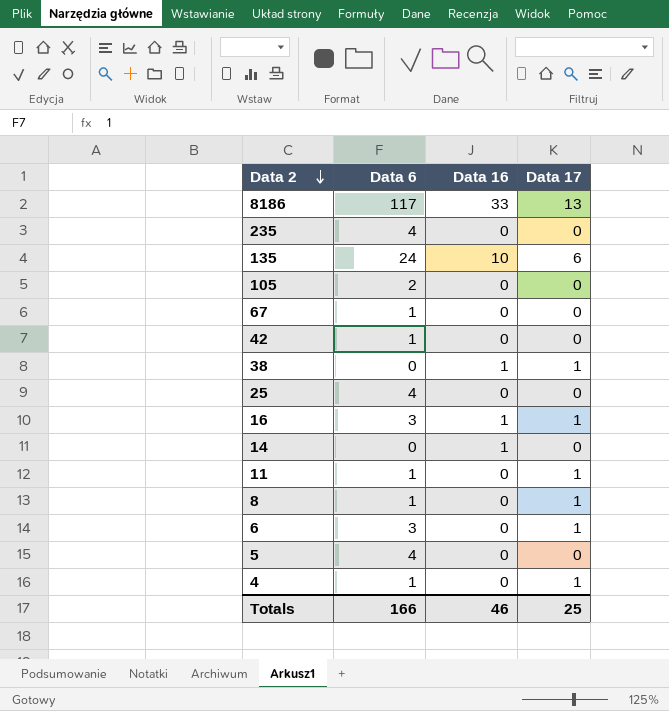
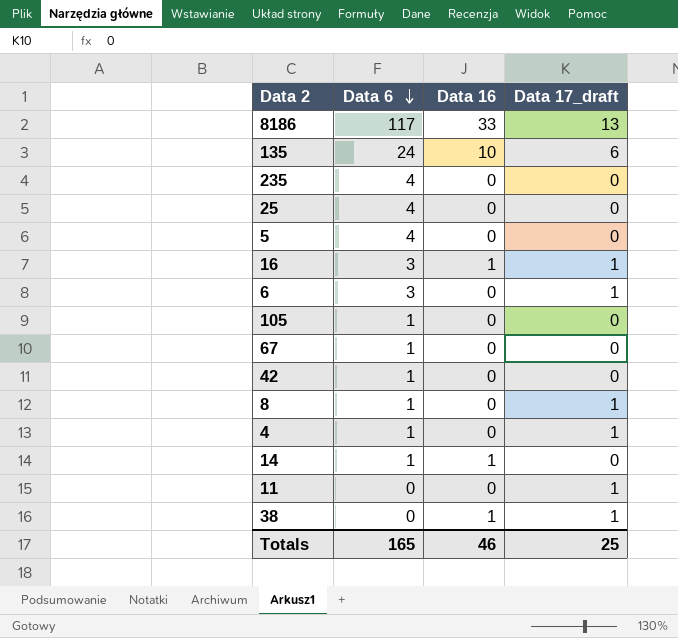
row order: Data 2 descending -> Data 6 descending
column name: Data 17 -> Data 17_draft
105 | Data 6: 2 -> 1
14 | Data 6: 0 -> 1
11 | Data 6: 1 -> 0
Totals | Data 6: 166 -> 165

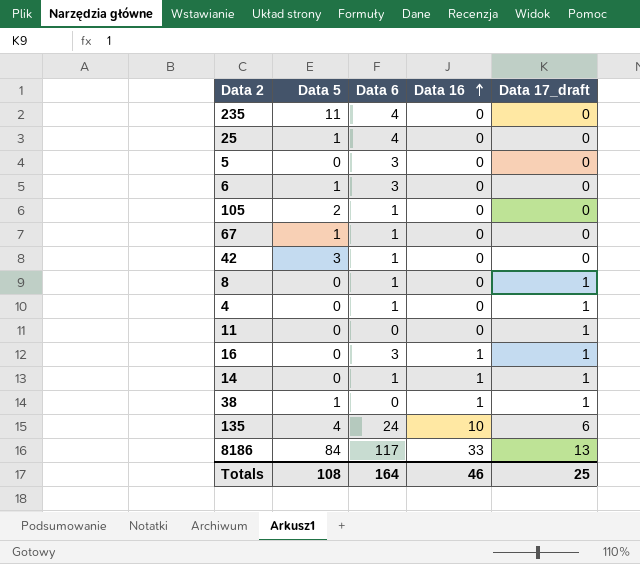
row order: Data 6 descending -> Data 16 ascending
column Data 5 | position: none -> 2
5 | Data 6: 4 -> 3
6 | Data 17_draft: 1 -> 0
14 | Data 17_draft: 0 -> 1
Totals | Data 6: 165 -> 164

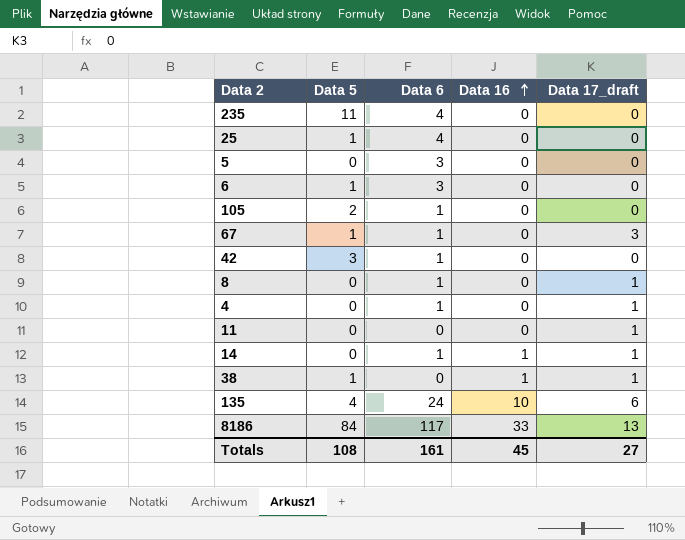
row 16: 0 | 3 | 1 | 1 -> none
67 | Data 17_draft: 0 -> 3
Totals | Data 6: 164 -> 161
Totals | Data 16: 46 -> 45
Totals | Data 17_draft: 25 -> 27

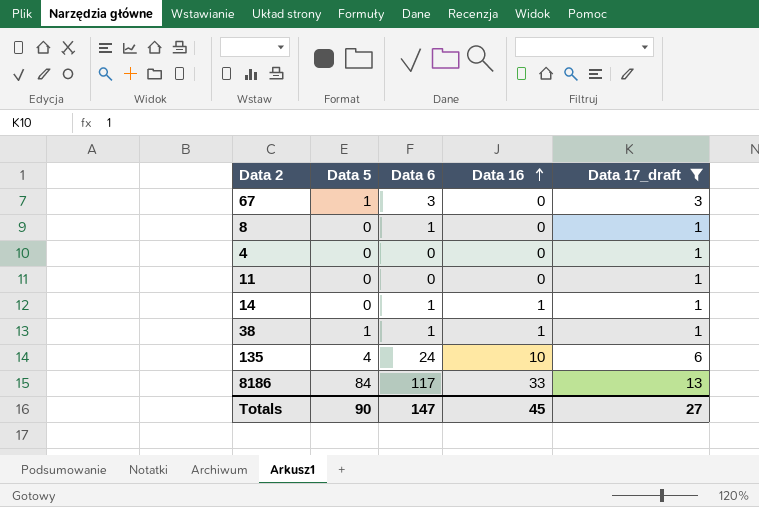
filter: none -> Data 17_draft != 0
67 | Data 6: 1 -> 3
4 | Data 6: 1 -> 0
38 | Data 6: 0 -> 1
Totals | Data 5: 108 -> 90
Totals | Data 6: 161 -> 147

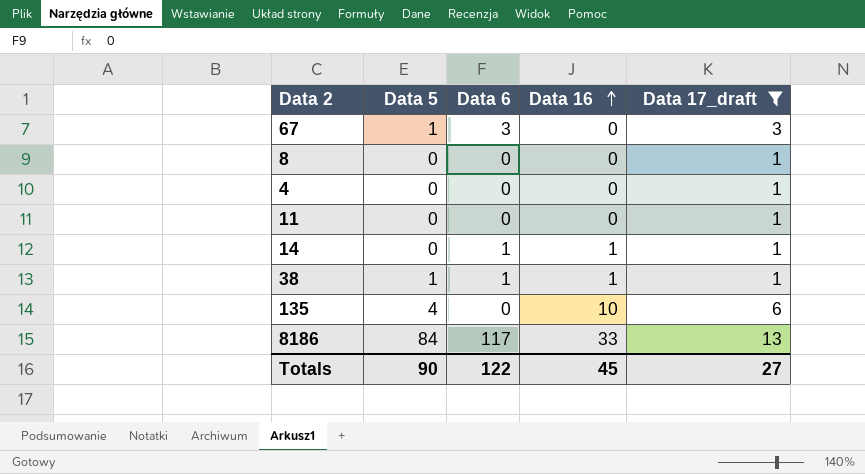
8 | Data 6: 1 -> 0
135 | Data 6: 24 -> 0
Totals | Data 6: 147 -> 122

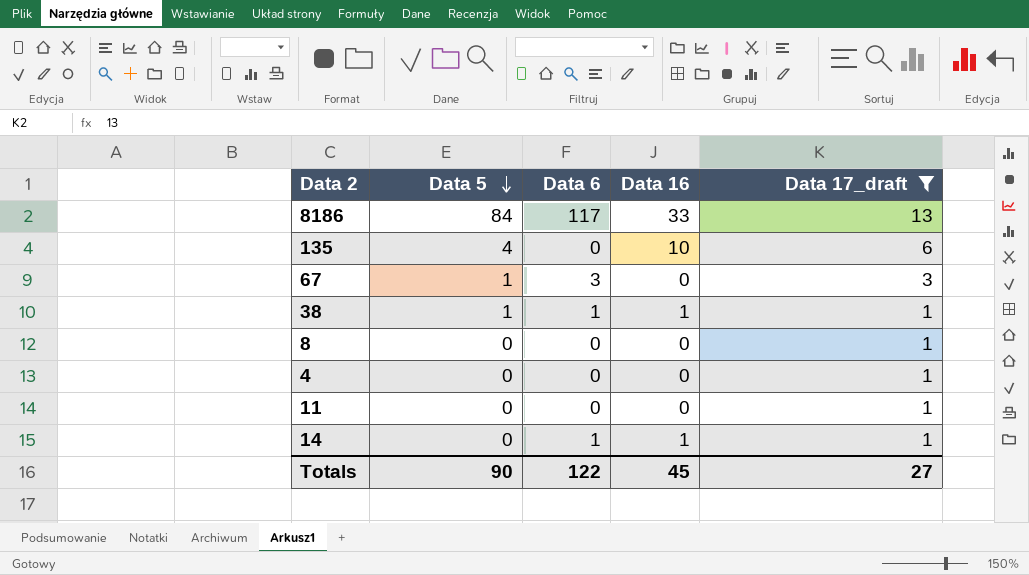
row order: Data 16 ascending -> Data 5 descending

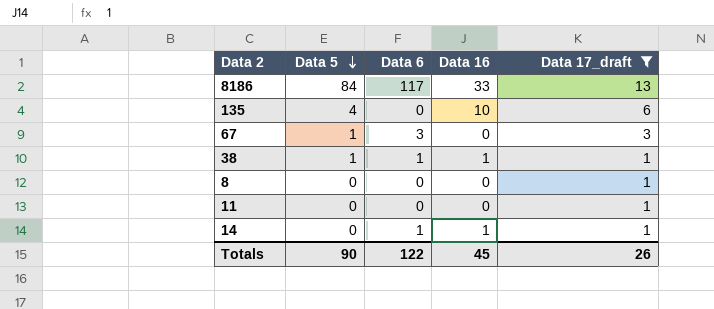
row 4: 0 | 0 | 0 | 1 -> none
Totals | Data 17_draft: 27 -> 26

